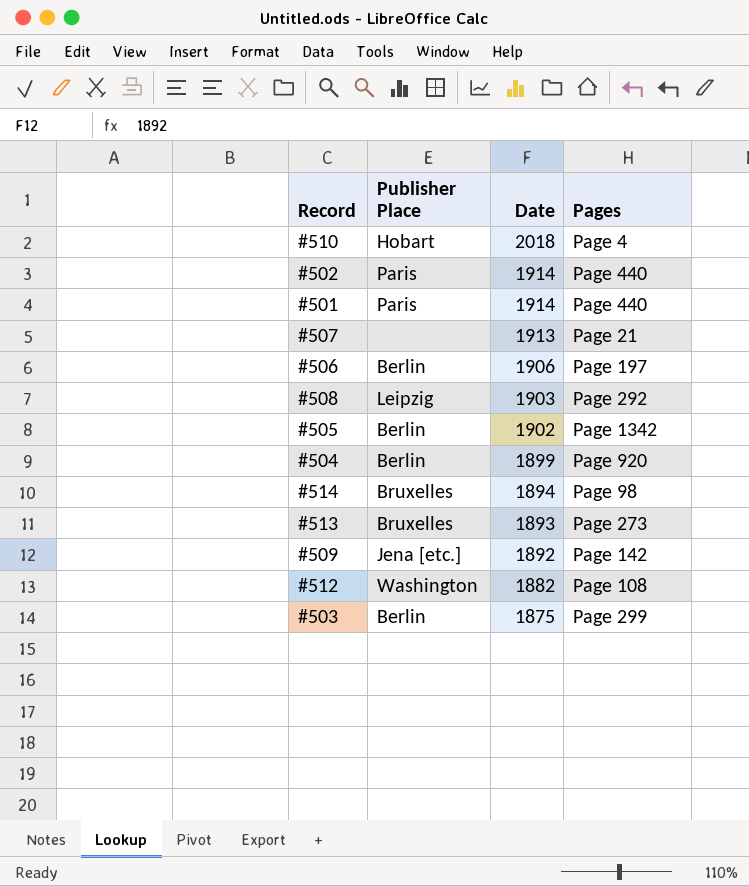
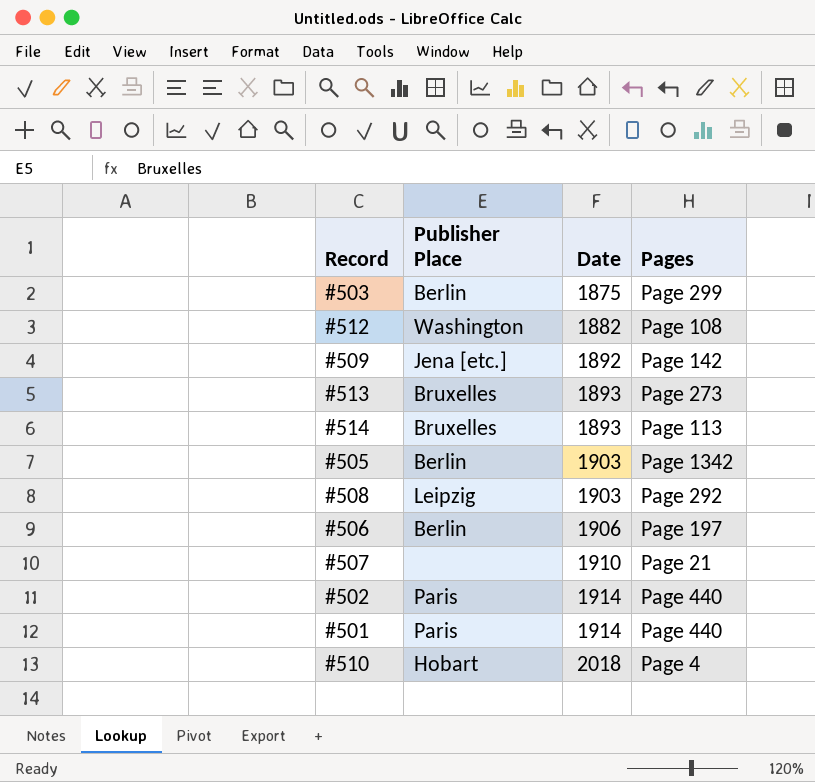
row order: Date descending -> Date ascending
row #504: Berlin | 1899 | Page 920 -> none
#514 | Date: 1894 -> 1893
#514 | Pages: Page 98 -> Page 113
#505 | Date: 1902 -> 1903
#507 | Date: 1913 -> 1910

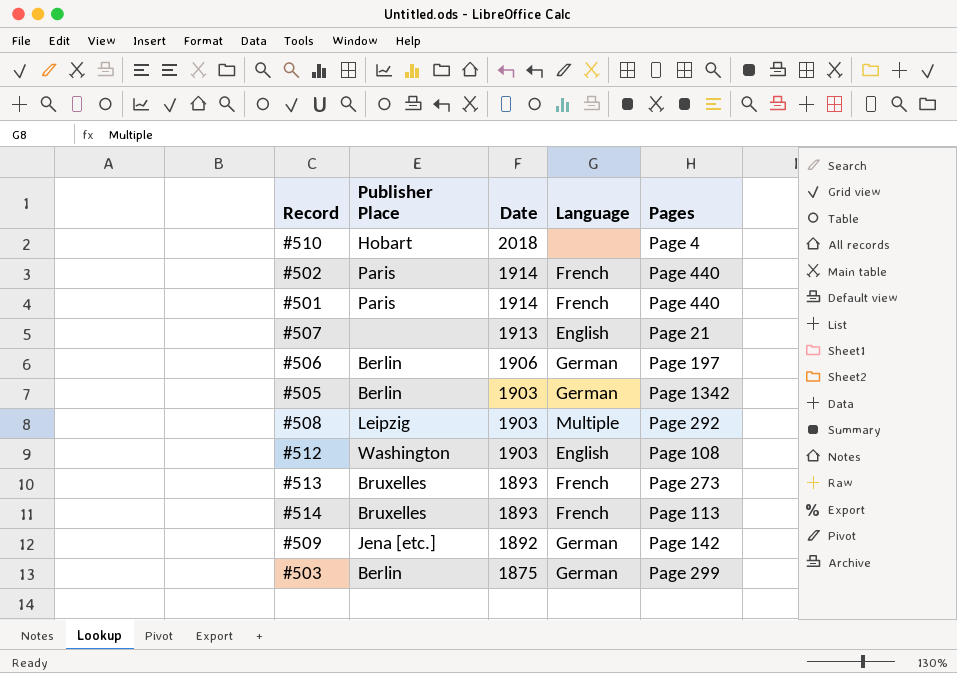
row order: Date ascending -> Date descending
column Language | position: none -> 4
#507 | Date: 1910 -> 1913
#512 | Date: 1882 -> 1903

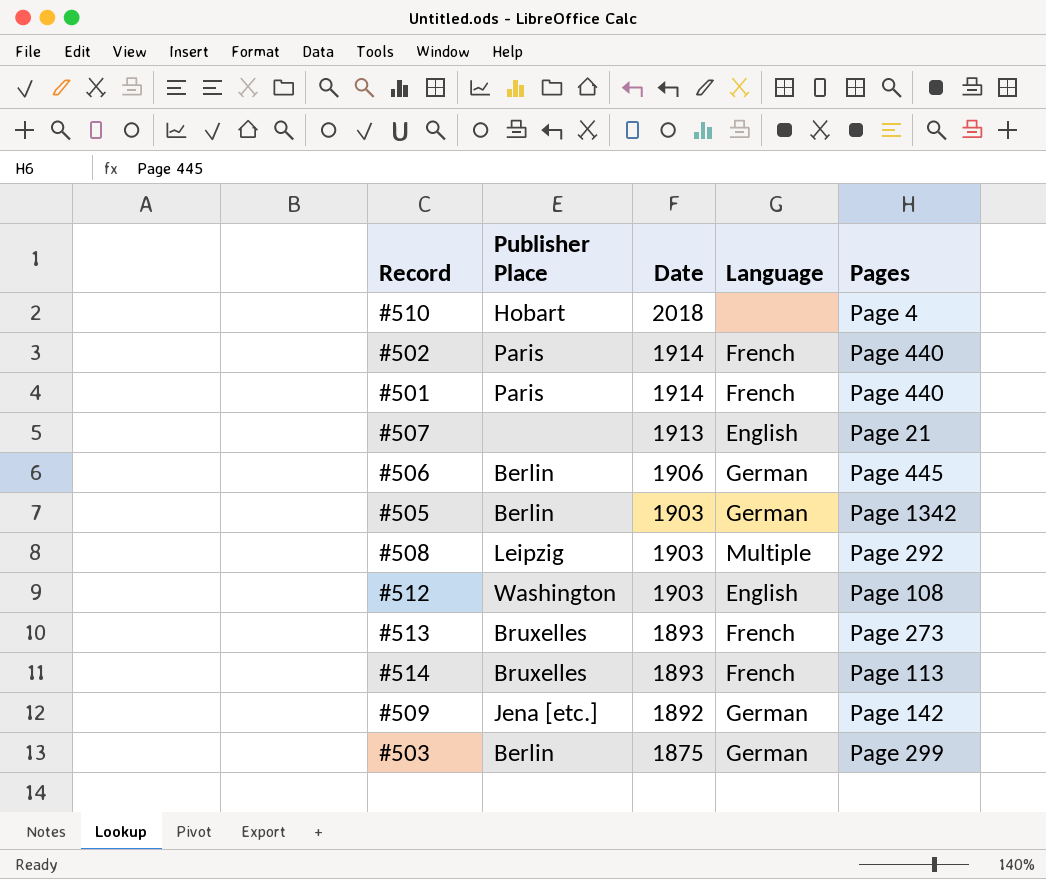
#506 | Pages: Page 197 -> Page 445

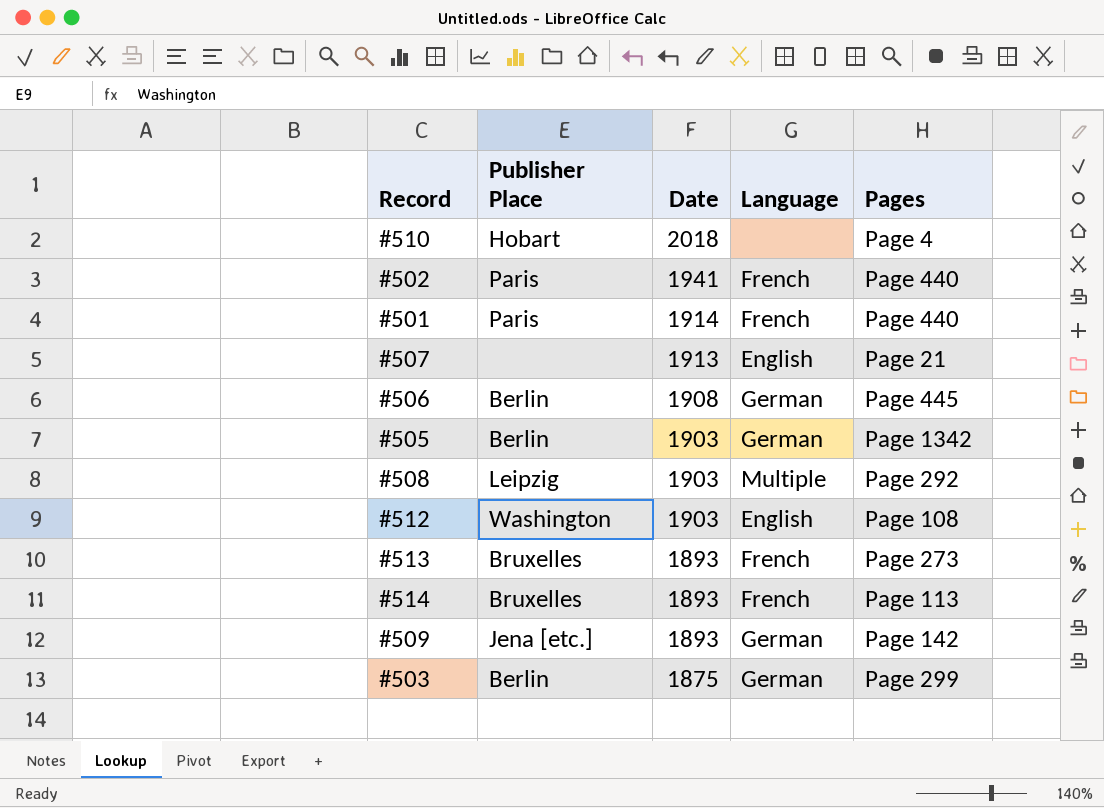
#502 | Date: 1914 -> 1941
#506 | Date: 1906 -> 1908
#509 | Date: 1892 -> 1893

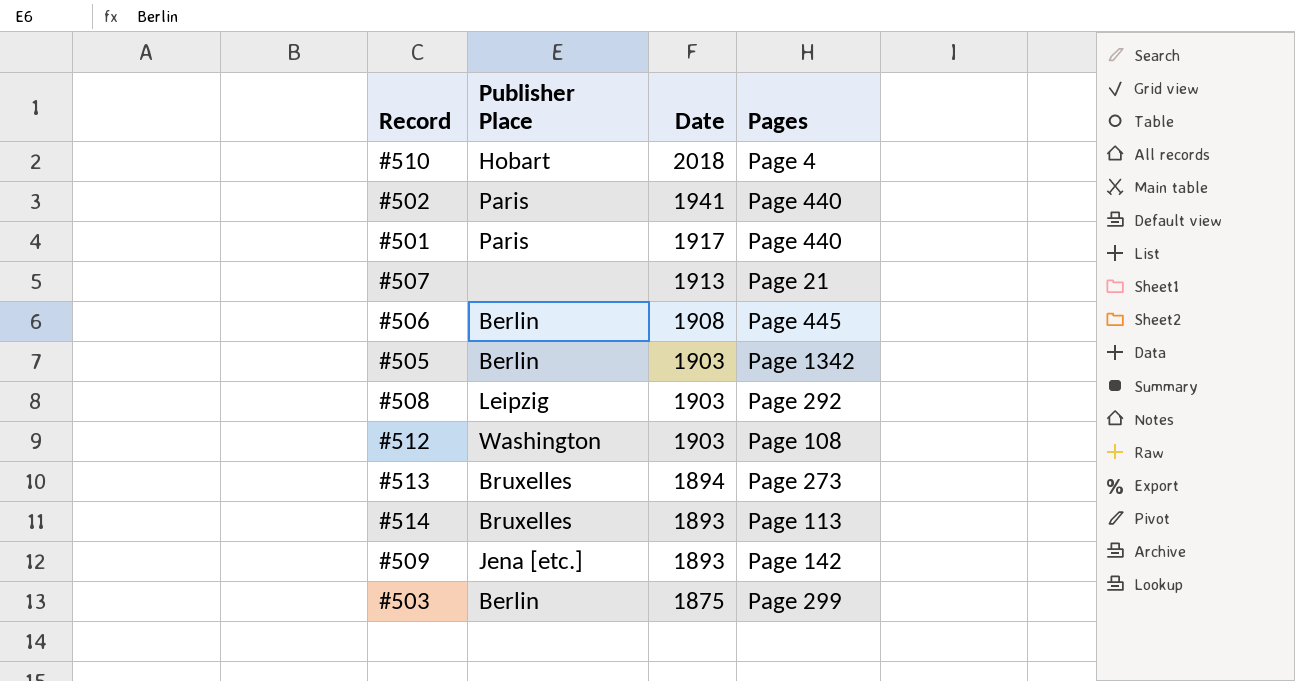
column Language | position: 4 -> none
#501 | Date: 1914 -> 1917
#513 | Date: 1893 -> 1894

